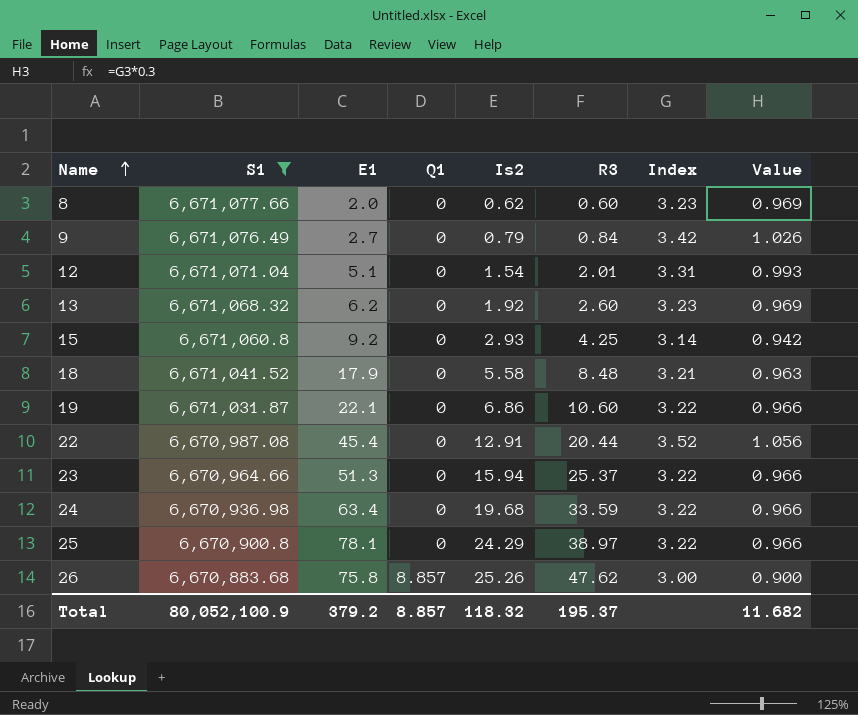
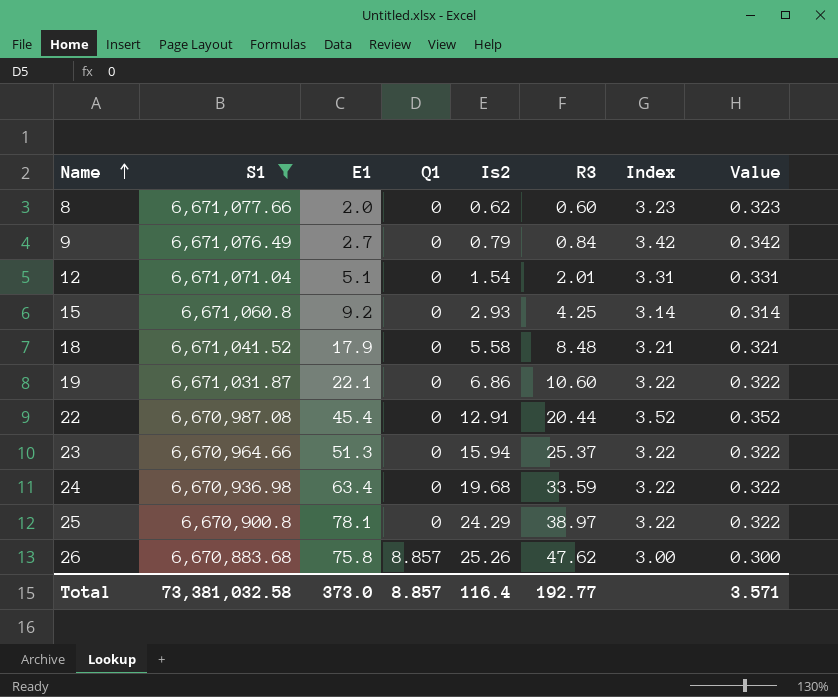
column Value | formula: [Index] * 0.3 -> [Index] * 0.1
row 13: 6,671,068.32 | 6.2 | 0 | 1.92 | 2.60 | 3.23 | 0.969 -> none
Total | S1: 80,052,100.9 -> 73,381,032.58
Total | E1: 379.2 -> 373.0
Total | Is2: 118.32 -> 116.4
Total | R3: 195.37 -> 192.77
Total | Value: 11.682 -> 3.571

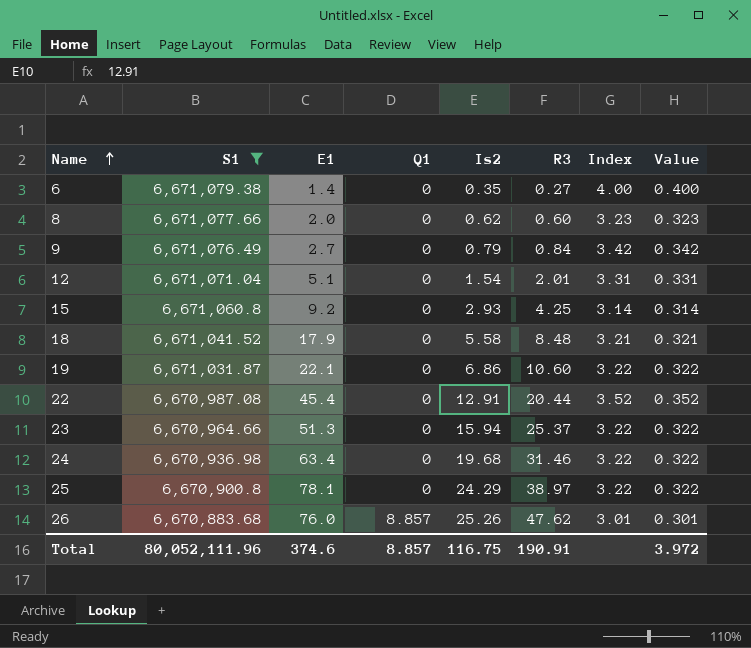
row 6: none -> 6,671,079.38 | 1.4 | 0 | 0.35 | 0.27 | 4.00 | 0.400
24 | R3: 33.59 -> 31.46
26 | E1: 75.8 -> 76.0
26 | Index: 3.00 -> 3.01
26 | Value: 0.300 -> 0.301
Total | S1: 73,381,032.58 -> 80,052,111.96
Total | E1: 373.0 -> 374.6
Total | Is2: 116.4 -> 116.75
Total | R3: 192.77 -> 190.91
Total | Value: 3.571 -> 3.972

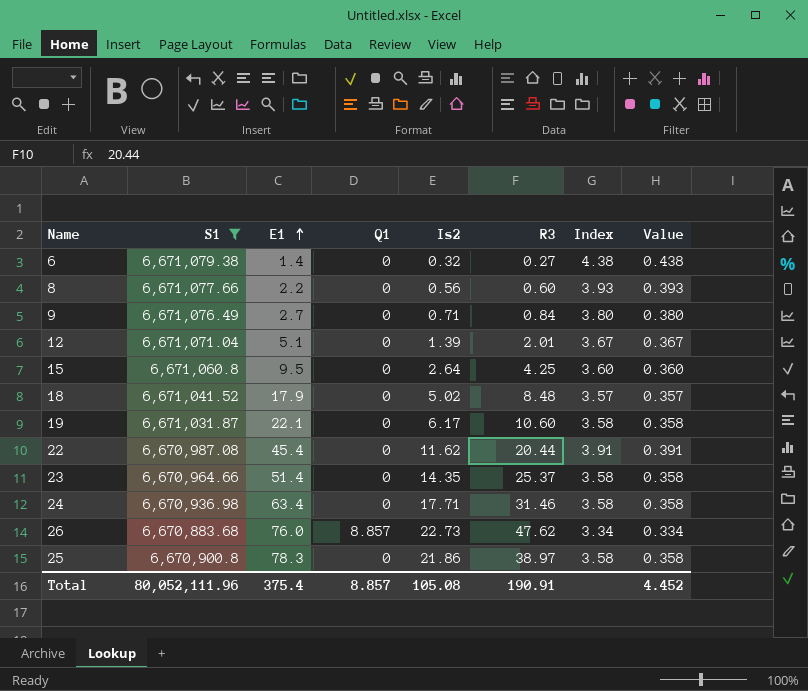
row order: Name ascending -> E1 ascending
6 | Is2: 0.35 -> 0.32
6 | Index: 4.00 -> 4.38
6 | Value: 0.400 -> 0.438
8 | E1: 2.0 -> 2.2
8 | Is2: 0.62 -> 0.56
8 | Index: 3.23 -> 3.93
8 | Value: 0.323 -> 0.393
9 | Is2: 0.79 -> 0.71
9 | Index: 3.42 -> 3.80
9 | Value: 0.342 -> 0.380
12 | Is2: 1.54 -> 1.39
12 | Index: 3.31 -> 3.67
12 | Value: 0.331 -> 0.367
15 | E1: 9.2 -> 9.5
15 | Is2: 2.93 -> 2.64
15 | Index: 3.14 -> 3.60
15 | Value: 0.314 -> 0.360
18 | Is2: 5.58 -> 5.02
18 | Index: 3.21 -> 3.57
18 | Value: 0.321 -> 0.357
19 | Is2: 6.86 -> 6.17
19 | Index: 3.22 -> 3.58
19 | Value: 0.322 -> 0.358
22 | Is2: 12.91 -> 11.62
22 | Index: 3.52 -> 3.91
22 | Value: 0.352 -> 0.391
23 | E1: 51.3 -> 51.4
23 | Is2: 15.94 -> 14.35
23 | Index: 3.22 -> 3.58
23 | Value: 0.322 -> 0.358
24 | Is2: 19.68 -> 17.71
24 | Index: 3.22 -> 3.58
24 | Value: 0.322 -> 0.358
26 | Is2: 25.26 -> 22.73
26 | Index: 3.01 -> 3.34
26 | Value: 0.301 -> 0.334
25 | E1: 78.1 -> 78.3
25 | Is2: 24.29 -> 21.86
25 | Index: 3.22 -> 3.58
25 | Value: 0.322 -> 0.358
Total | E1: 374.6 -> 375.4
Total | Is2: 116.75 -> 105.08
Total | Value: 3.972 -> 4.452

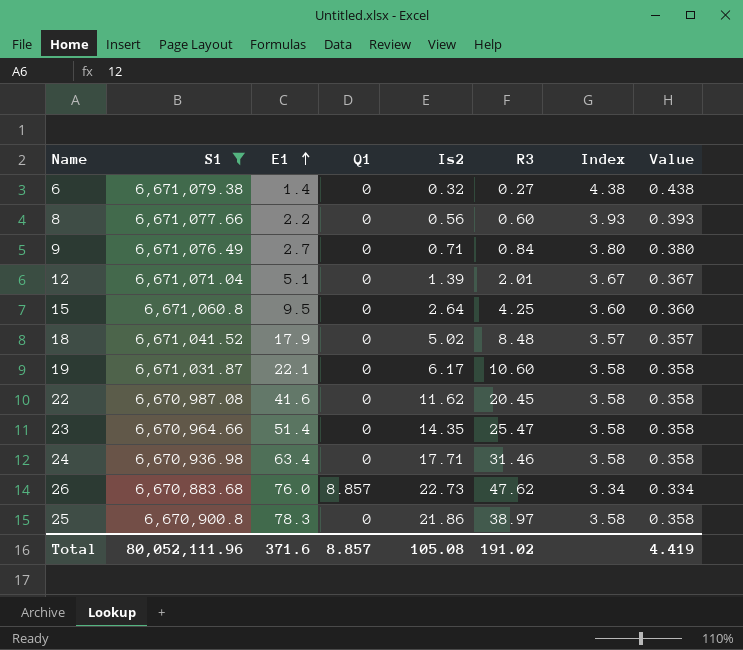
22 | E1: 45.4 -> 41.6
22 | R3: 20.44 -> 20.45
22 | Index: 3.91 -> 3.58
22 | Value: 0.391 -> 0.358
23 | R3: 25.37 -> 25.47
Total | E1: 375.4 -> 371.6
Total | R3: 190.91 -> 191.02
Total | Value: 4.452 -> 4.419

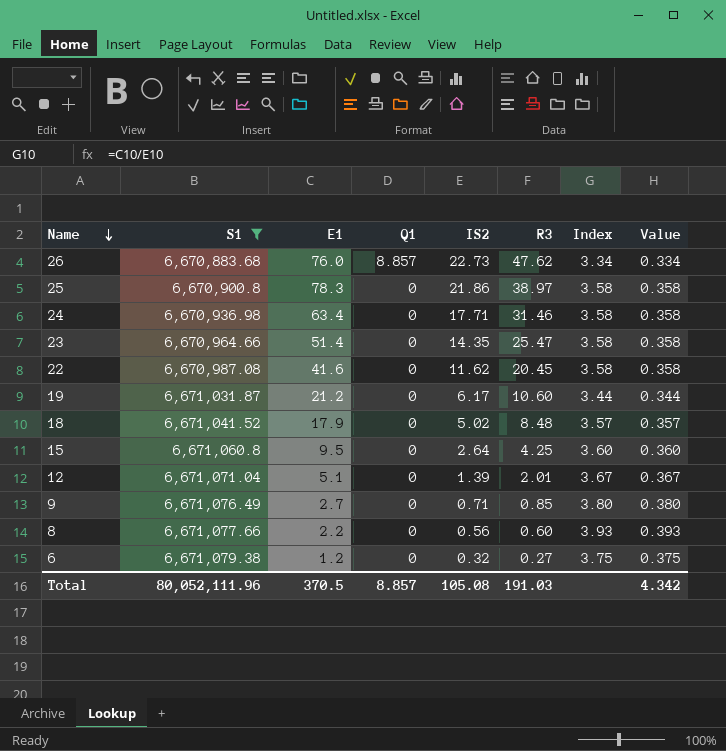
row order: E1 ascending -> Name descending
column name: Is2 -> IS2
19 | E1: 22.1 -> 21.2
19 | Index: 3.58 -> 3.44
19 | Value: 0.358 -> 0.344
9 | R3: 0.84 -> 0.85
6 | E1: 1.4 -> 1.2
6 | Index: 4.38 -> 3.75
6 | Value: 0.438 -> 0.375
Total | E1: 371.6 -> 370.5
Total | R3: 191.02 -> 191.03
Total | Value: 4.419 -> 4.342

